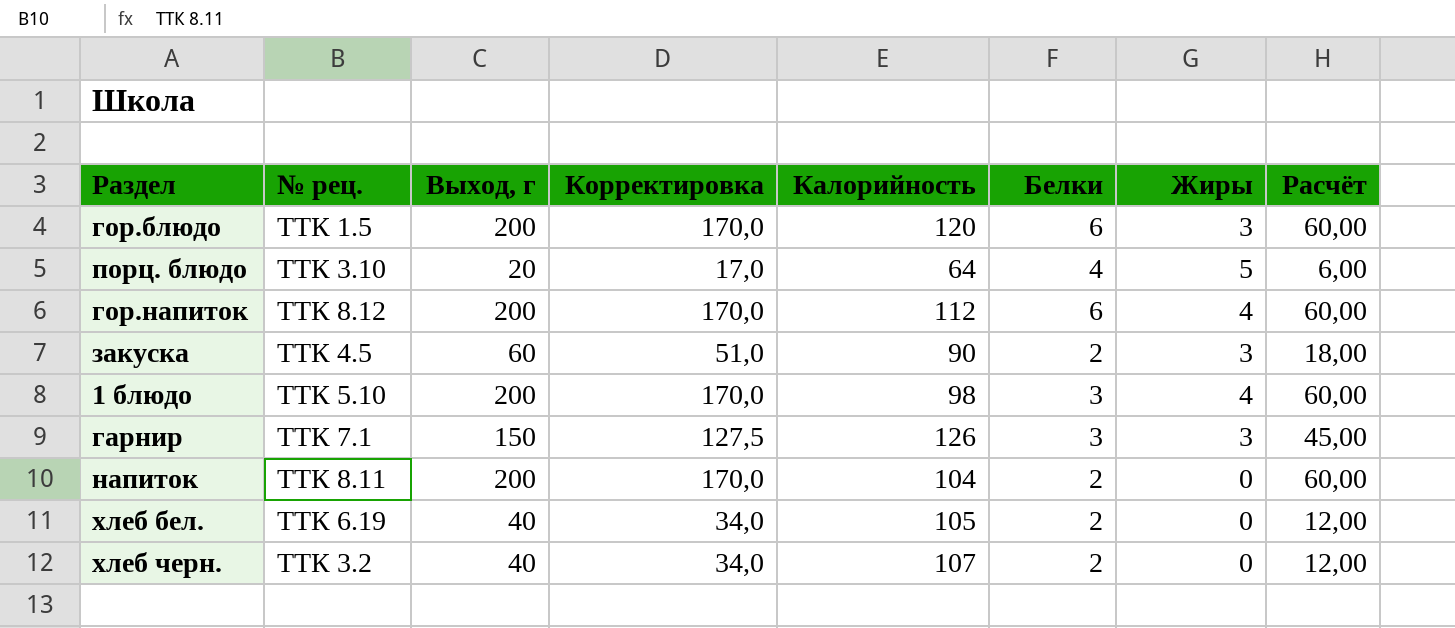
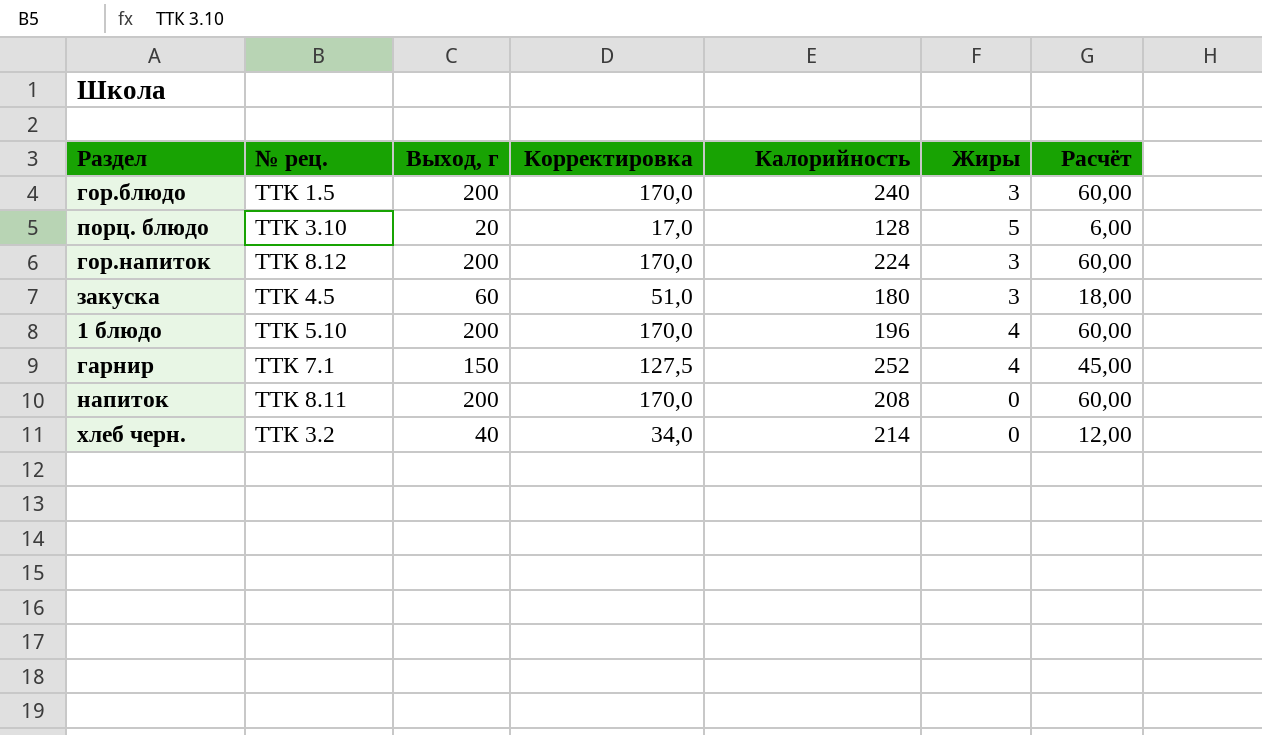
column Белки | position: 6 -> none
row хлеб бел.: ТТК 6.19 | 40 | 34,0 | 105 | 2 | 0 | 12,00 -> none
гор.блюдо | Калорийность: 120 -> 240
порц. блюдо | Калорийность: 64 -> 128
гор.напиток | Калорийность: 112 -> 224
гор.напиток | Жиры: 4 -> 3
закуска | Калорийность: 90 -> 180
1 блюдо | Калорийность: 98 -> 196
гарнир | Калорийность: 126 -> 252
гарнир | Жиры: 3 -> 4
напиток | Калорийность: 104 -> 208
хлеб черн. | Калорийность: 107 -> 214

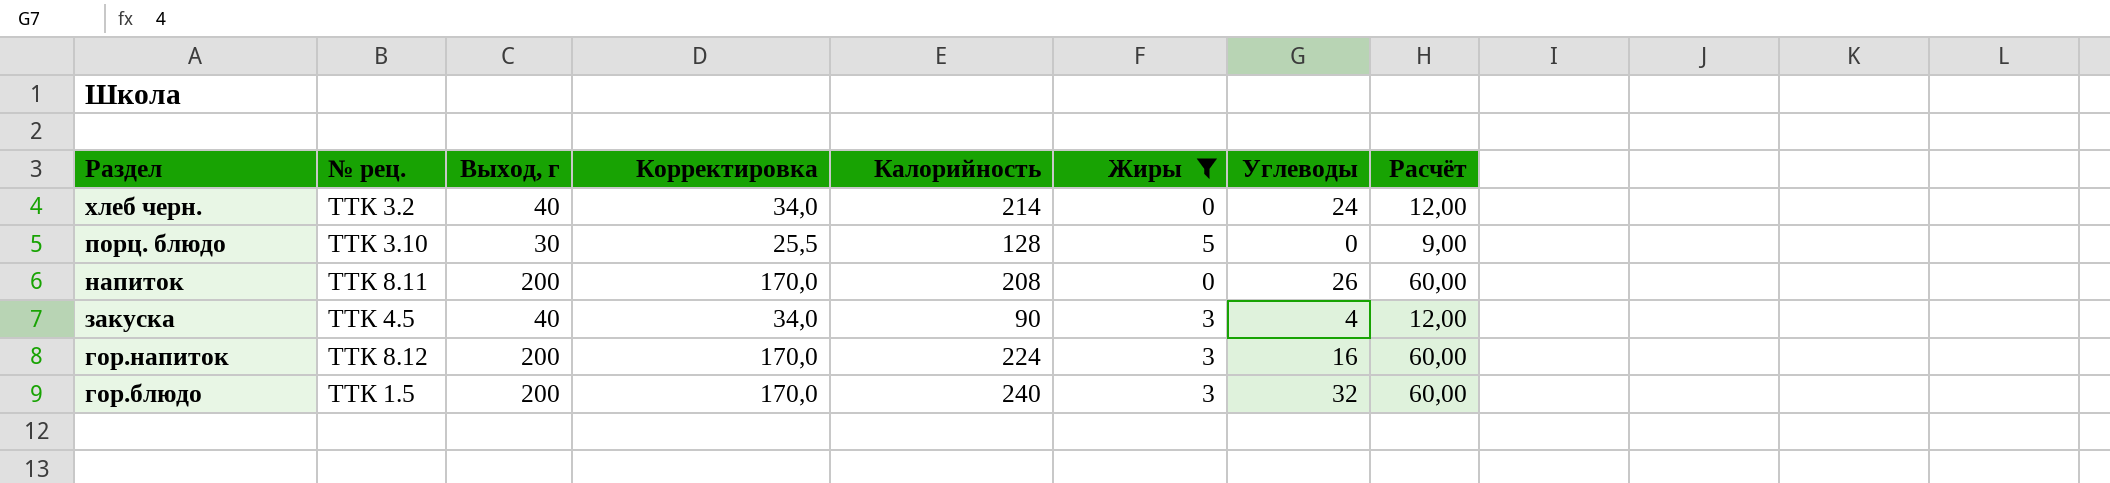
filter: none -> Жиры != 4
row order: none -> Раздел descending
column Углеводы | position: none -> 7
порц. блюдо | Выход, г: 20 -> 30
порц. блюдо | Корректировка: 17,0 -> 25,5
порц. блюдо | Расчёт: 6,00 -> 9,00
закуска | Выход, г: 60 -> 40
закуска | Корректировка: 51,0 -> 34,0
закуска | Калорийность: 180 -> 90
закуска | Расчёт: 18,00 -> 12,00

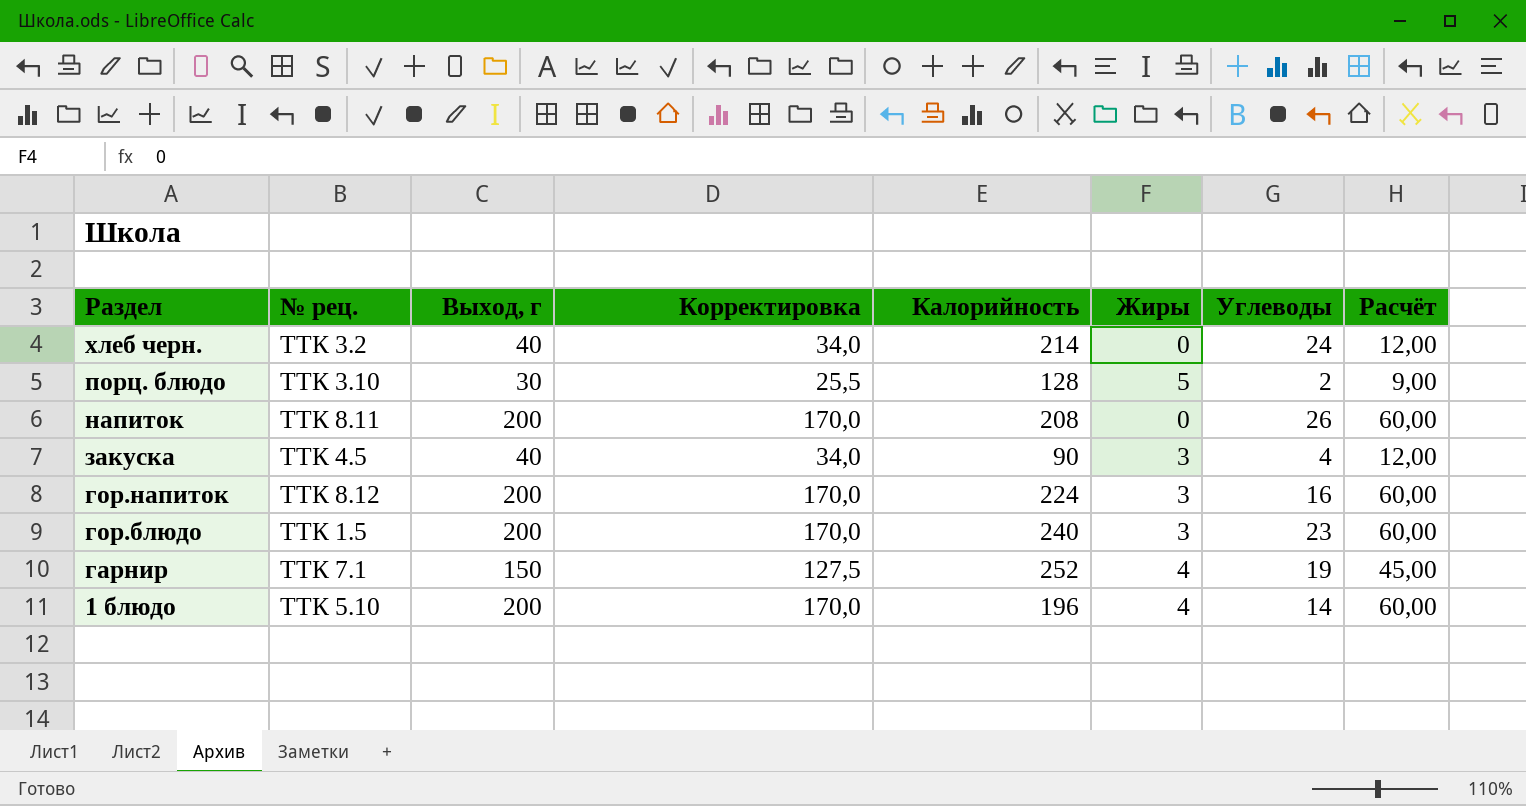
filter: Жиры != 4 -> none
порц. блюдо | Углеводы: 0 -> 2
гор.блюдо | Углеводы: 32 -> 23

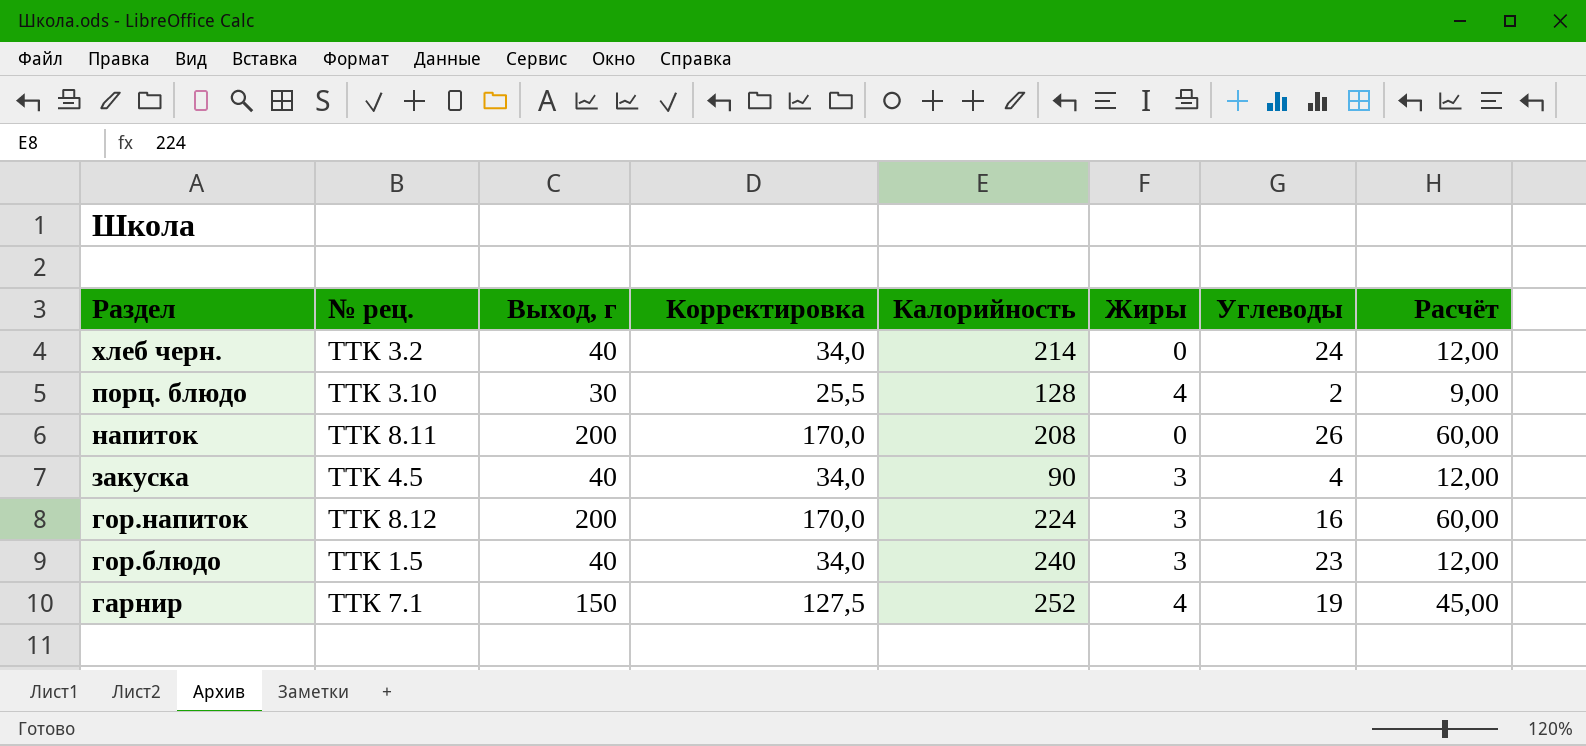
row 1 блюдо: ТТК 5.10 | 200 | 170,0 | 196 | 4 | 14 | 60,00 -> none
порц. блюдо | Жиры: 5 -> 4
гор.блюдо | Выход, г: 200 -> 40
гор.блюдо | Корректировка: 170,0 -> 34,0
гор.блюдо | Расчёт: 60,00 -> 12,00

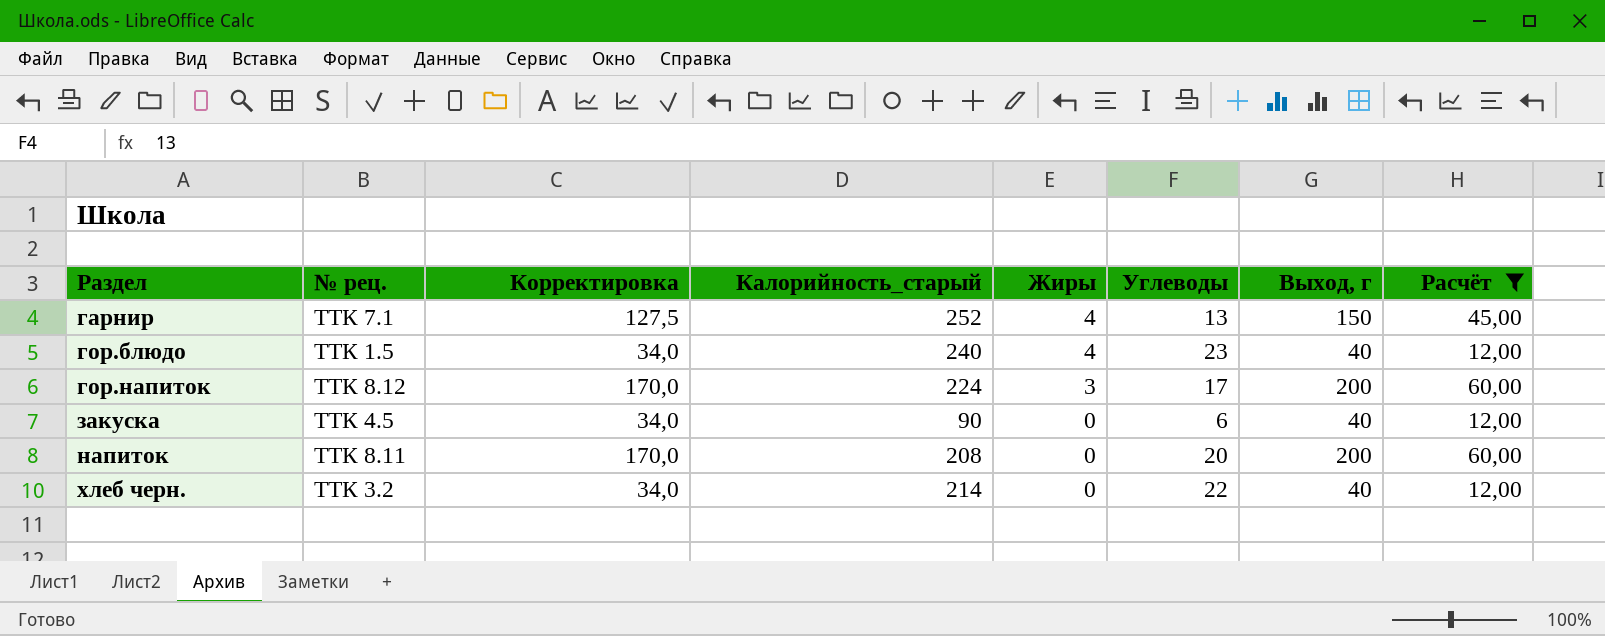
filter: none -> Расчёт != 9,00
row order: Раздел descending -> Раздел ascending
column name: Калорийность -> Калорийность_старый
column Выход, г | position: 3 -> 7
гарнир | Углеводы: 19 -> 13
гор.блюдо | Жиры: 3 -> 4
гор.напиток | Углеводы: 16 -> 17
закуска | Жиры: 3 -> 0
закуска | Углеводы: 4 -> 6
напиток | Углеводы: 26 -> 20
хлеб черн. | Углеводы: 24 -> 22

